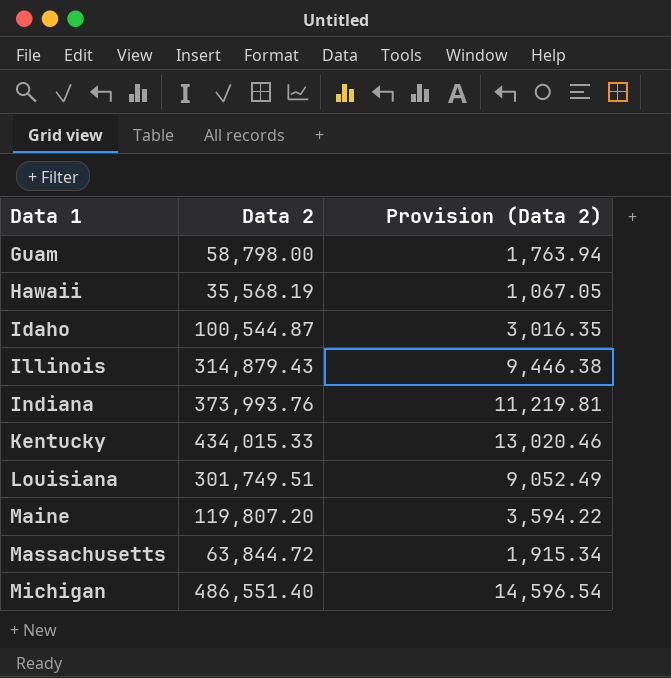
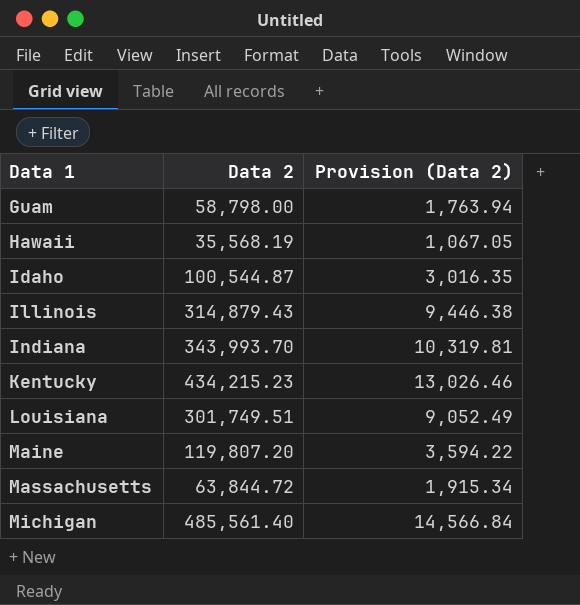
Indiana | Data 2: 373,993.76 -> 343,993.70
Indiana | Provision (Data 2): 11,219.81 -> 10,319.81
Kentucky | Data 2: 434,015.33 -> 434,215.23
Kentucky | Provision (Data 2): 13,020.46 -> 13,026.46
Michigan | Data 2: 486,551.40 -> 485,561.40
Michigan | Provision (Data 2): 14,596.54 -> 14,566.84

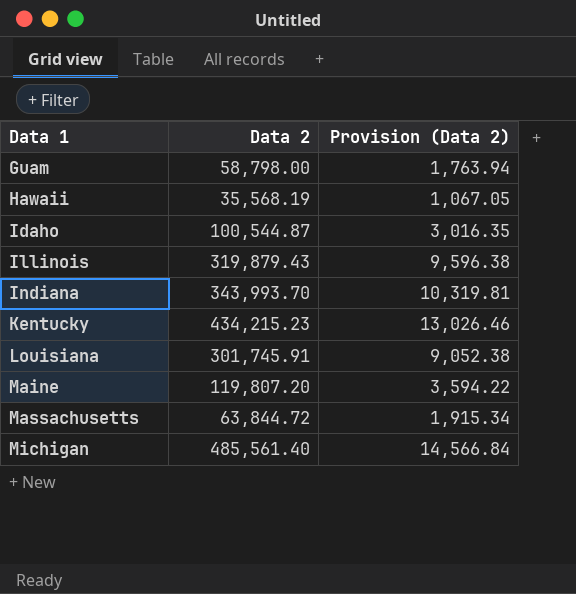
Illinois | Data 2: 314,879.43 -> 319,879.43
Illinois | Provision (Data 2): 9,446.38 -> 9,596.38
Louisiana | Data 2: 301,749.51 -> 301,745.91
Louisiana | Provision (Data 2): 9,052.49 -> 9,052.38

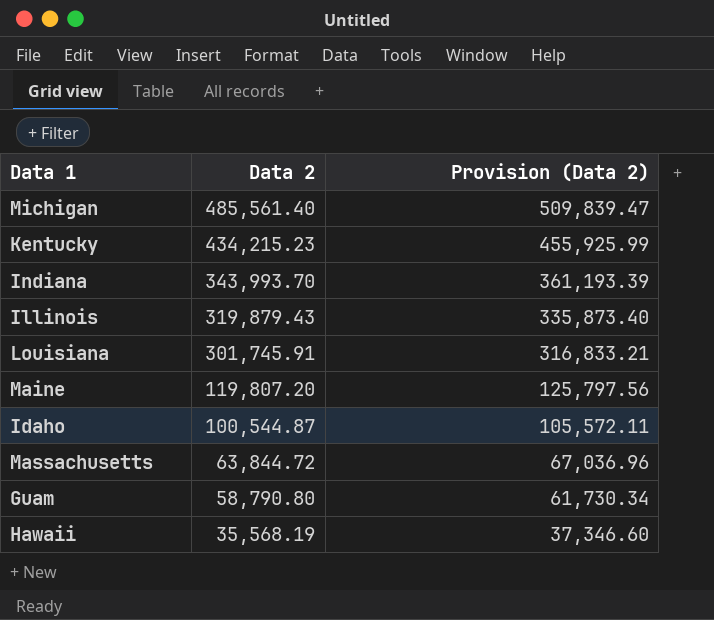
row order: Data 1 ascending -> Data 2 descending
column Provision (Data 2) | formula: [Data 2] * 0.03 -> [Data 2] * 1.05
Guam | Data 2: 58,798.00 -> 58,790.80

